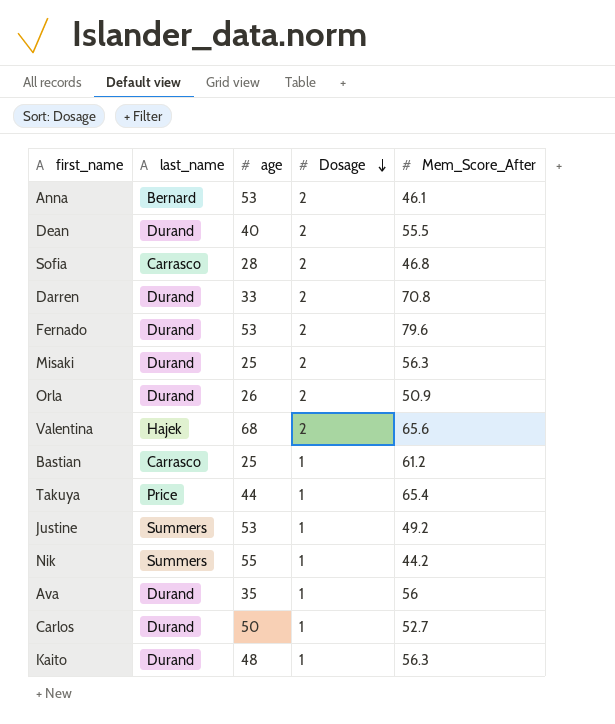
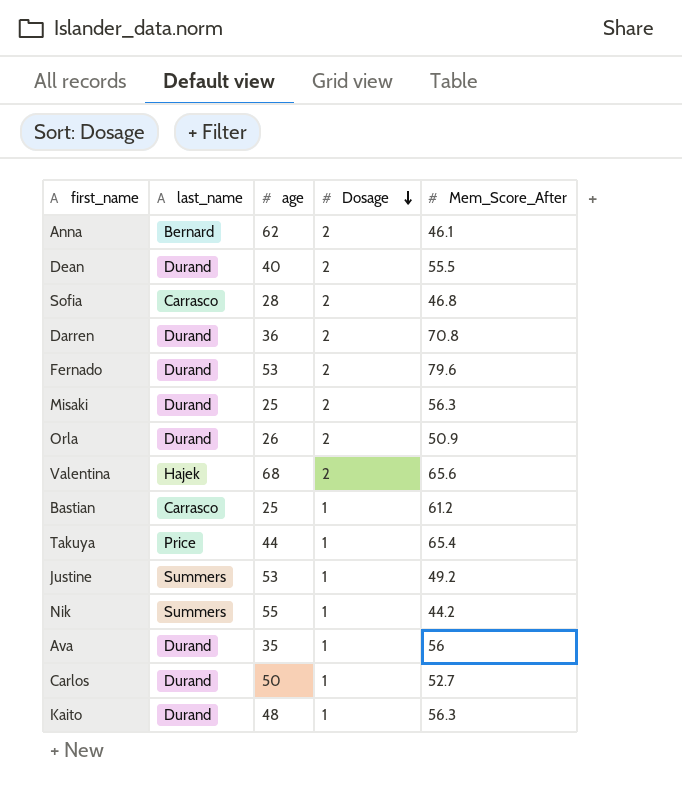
Anna | age: 53 -> 62
Darren | age: 33 -> 36

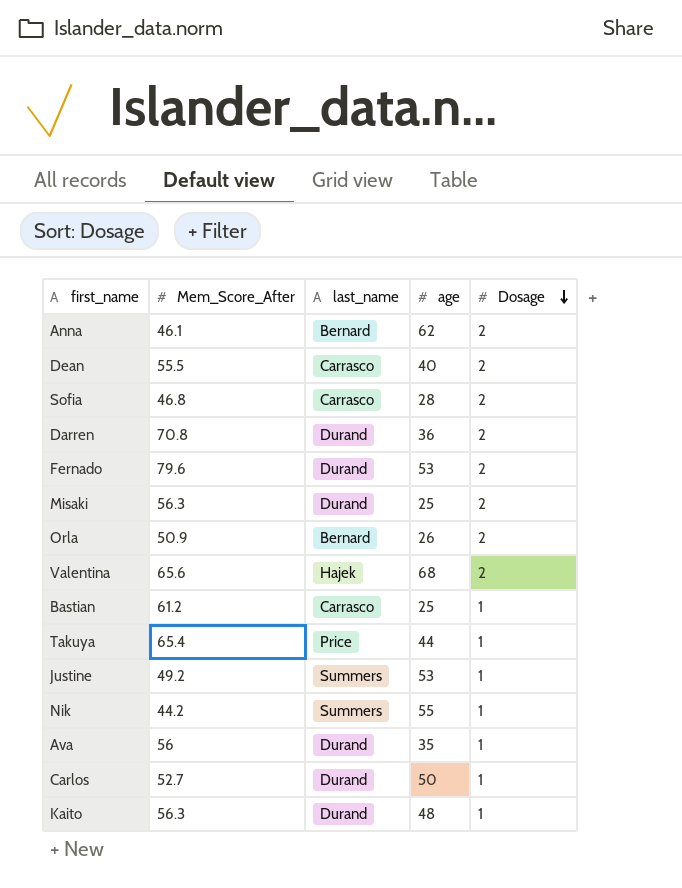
column Mem_Score_After | position: 5 -> 2
Dean | last_name: Durand -> Carrasco
Orla | last_name: Durand -> Bernard

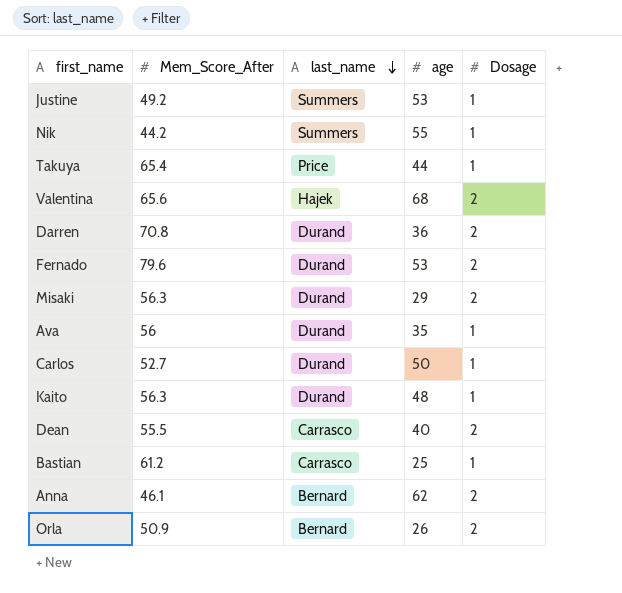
row order: Dosage descending -> last_name descending
row Sofia: 46.8 | Carrasco | 28 | 2 -> none
Misaki | age: 25 -> 29

